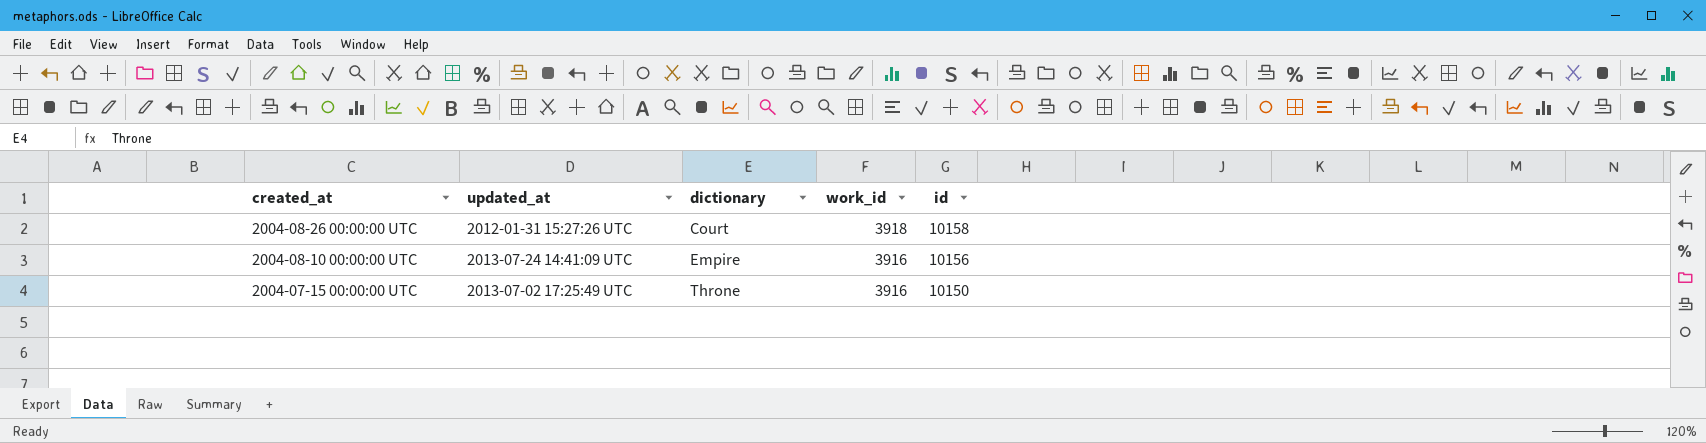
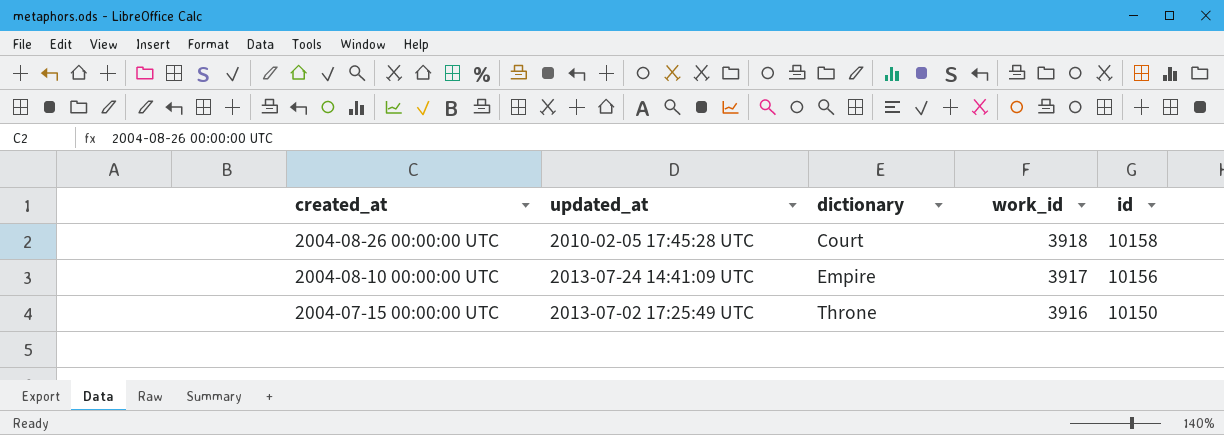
2004-08-26 00:00:00 UTC | updated_at: 2012-01-31 15:27:26 UTC -> 2010-02-05 17:45:28 UTC
2004-08-10 00:00:00 UTC | work_id: 3916 -> 3917

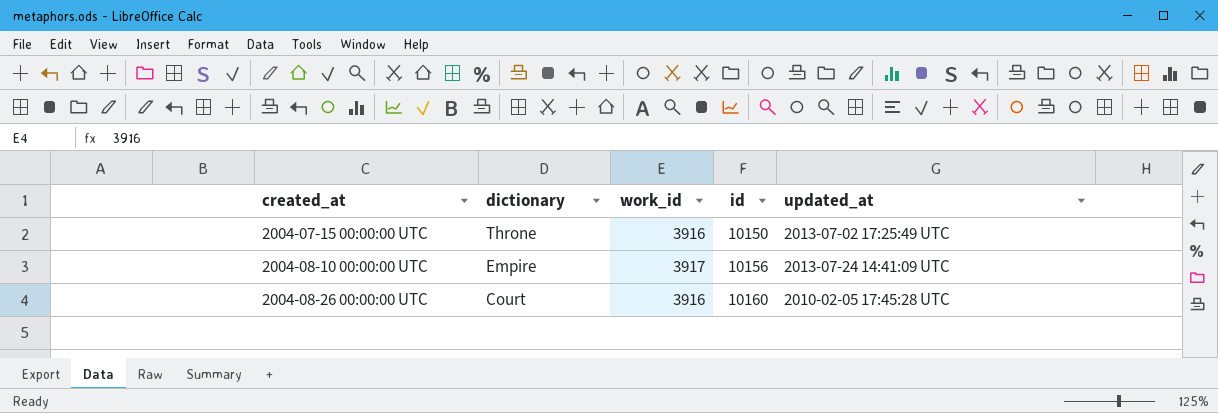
row order: created_at descending -> created_at ascending
column updated_at | position: 2 -> 5
2004-08-26 00:00:00 UTC | work_id: 3918 -> 3916
2004-08-26 00:00:00 UTC | id: 10158 -> 10160

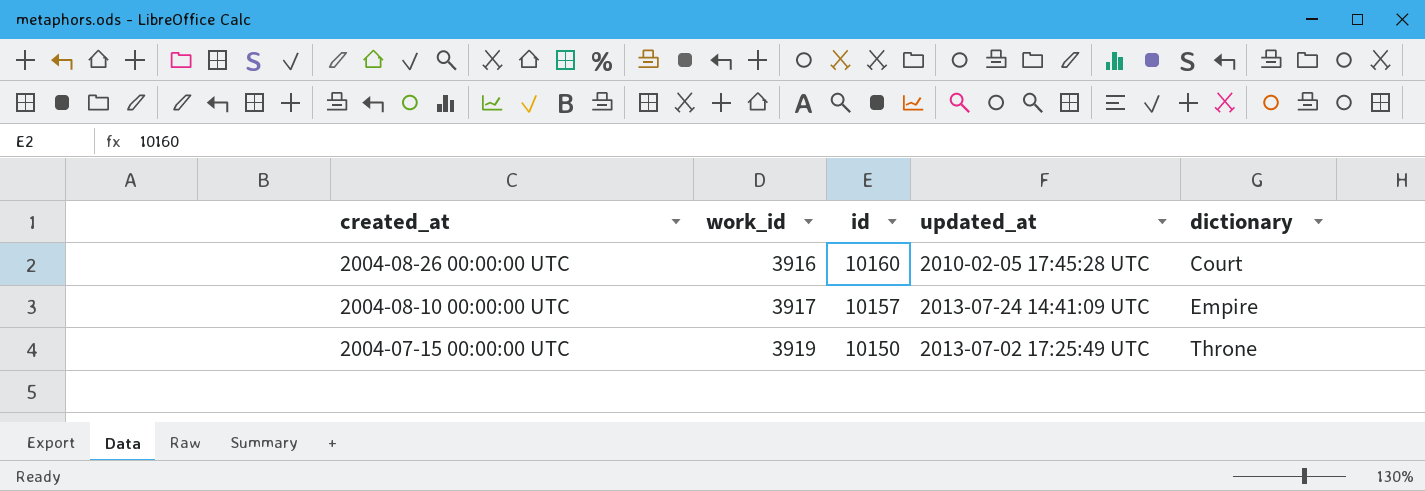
row order: created_at ascending -> created_at descending
column dictionary | position: 2 -> 5
2004-08-10 00:00:00 UTC | id: 10156 -> 10157
2004-07-15 00:00:00 UTC | work_id: 3916 -> 3919

